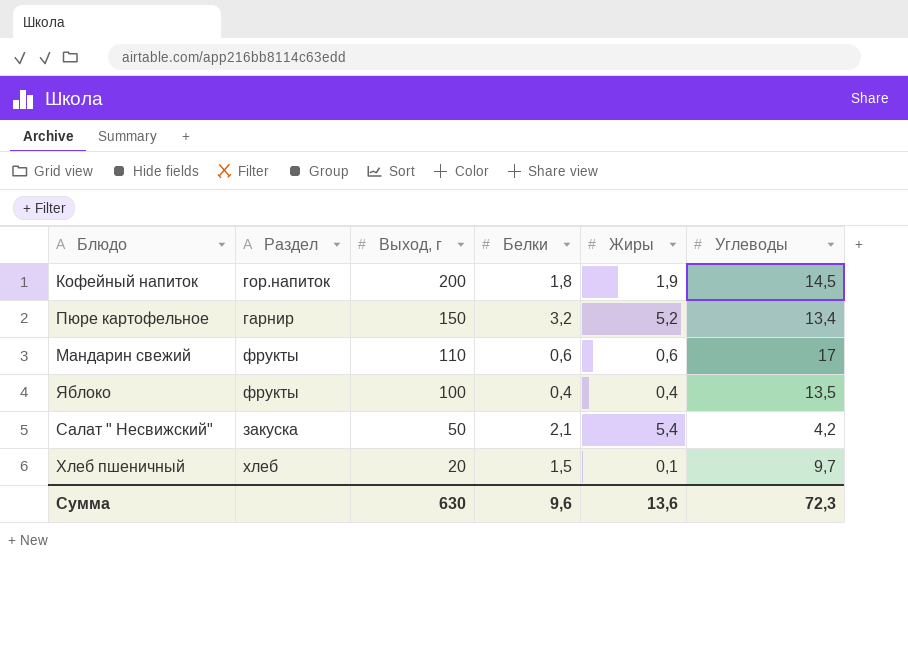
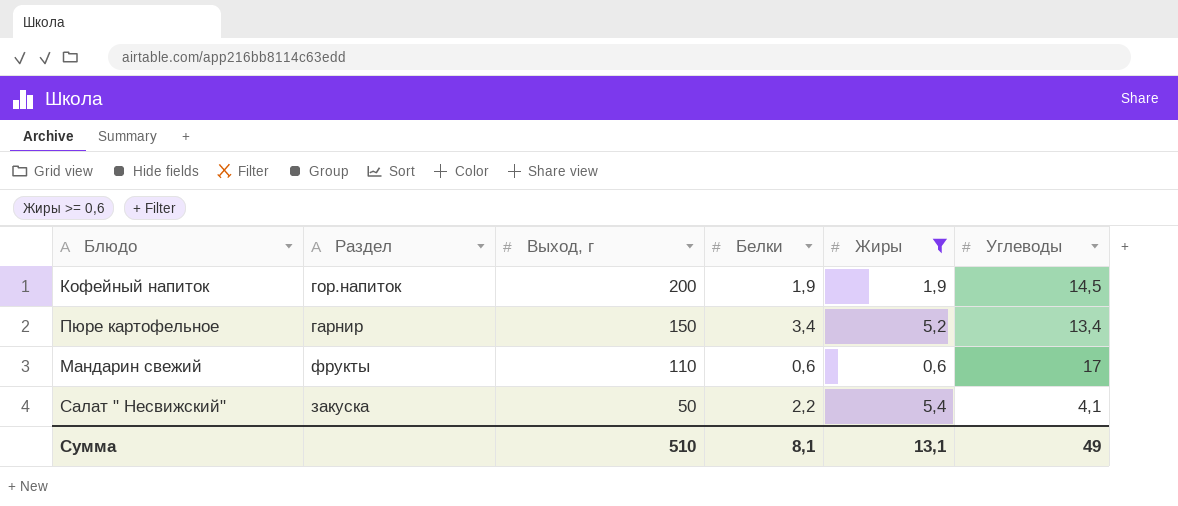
filter: none -> Жиры >= 0,6
Кофейный напиток | Белки: 1,8 -> 1,9
Пюре картофельное | Белки: 3,2 -> 3,4
Салат " Несвижский" | Белки: 2,1 -> 2,2
Салат " Несвижский" | Углеводы: 4,2 -> 4,1
Сумма | Выход, г: 630 -> 510
Сумма | Белки: 9,6 -> 8,1
Сумма | Жиры: 13,6 -> 13,1
Сумма | Углеводы: 72,3 -> 49

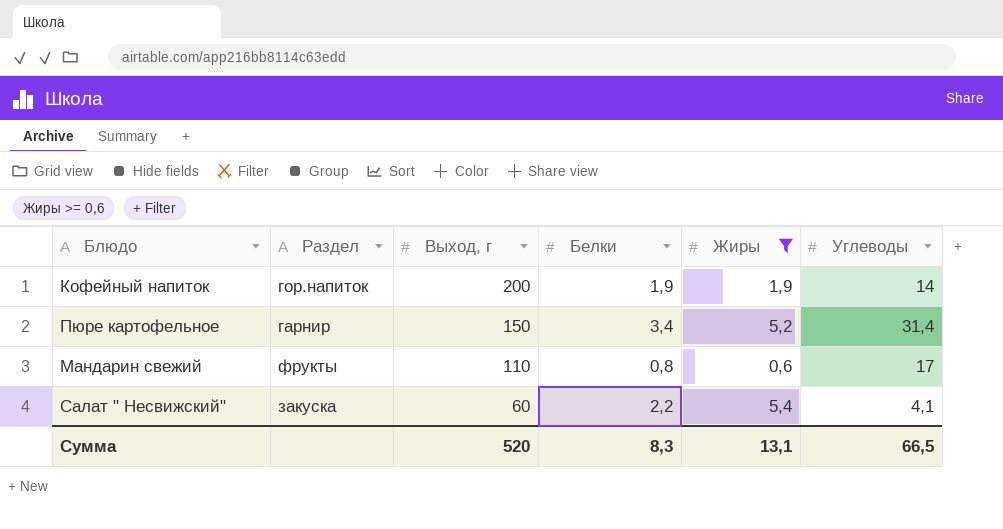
Кофейный напиток | Углеводы: 14,5 -> 14
Пюре картофельное | Углеводы: 13,4 -> 31,4
Мандарин свежий | Белки: 0,6 -> 0,8
Салат " Несвижский" | Выход, г: 50 -> 60
Сумма | Выход, г: 510 -> 520
Сумма | Белки: 8,1 -> 8,3
Сумма | Углеводы: 49 -> 66,5

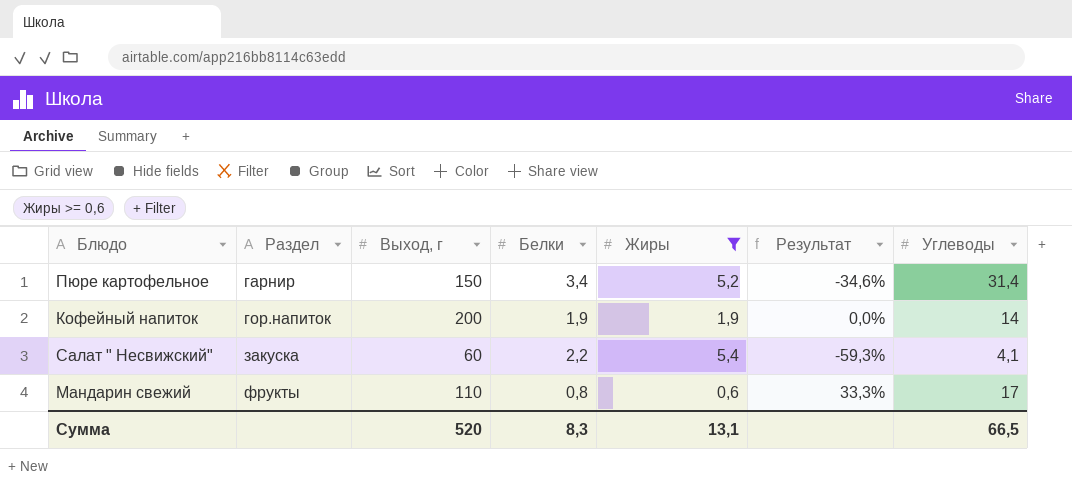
row order: Выход, г descending -> Раздел ascending
column Результат | formula: none -> ([Белки] - [Жиры]) / [Жиры]

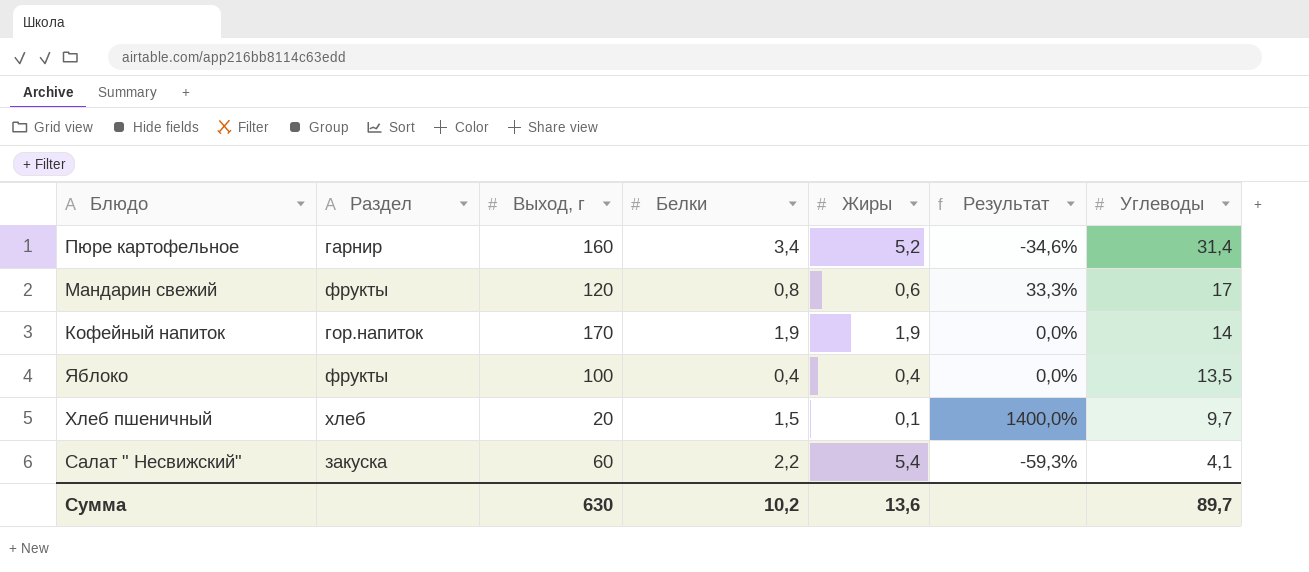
filter: Жиры >= 0,6 -> none
row order: Раздел ascending -> Углеводы descending
Пюре картофельное | Выход, г: 150 -> 160
Мандарин свежий | Выход, г: 110 -> 120
Кофейный напиток | Выход, г: 200 -> 170
Сумма | Выход, г: 520 -> 630
Сумма | Белки: 8,3 -> 10,2
Сумма | Жиры: 13,1 -> 13,6
Сумма | Углеводы: 66,5 -> 89,7

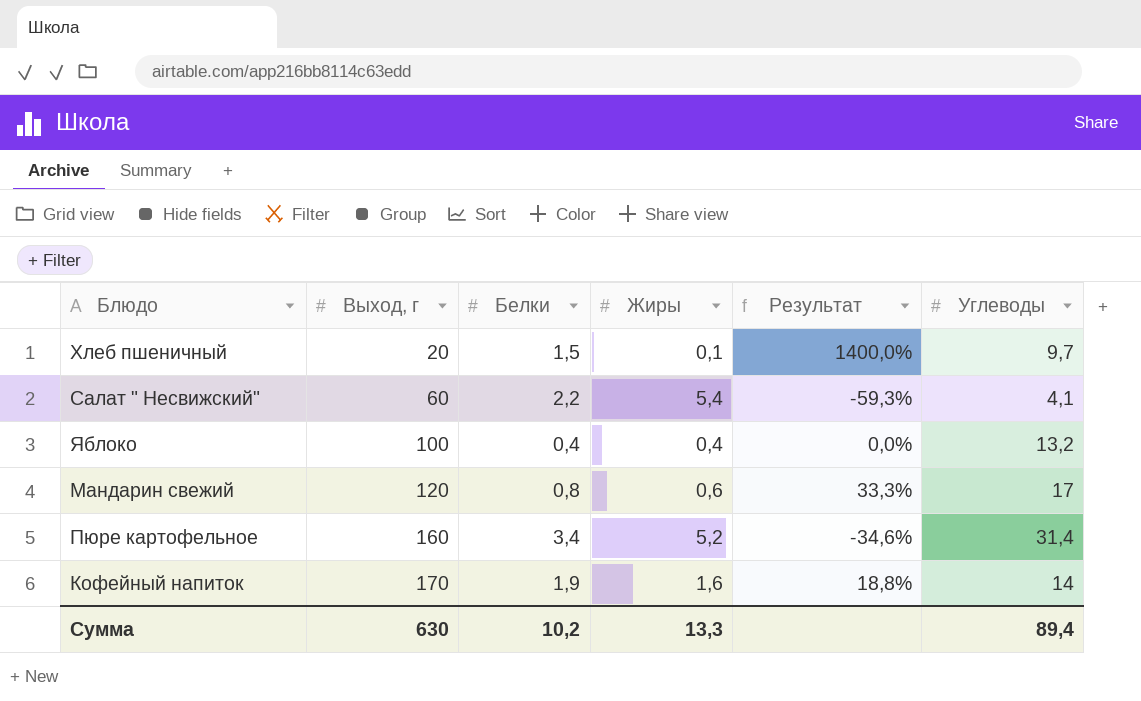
row order: Углеводы descending -> Выход, г ascending
column Раздел | position: 2 -> none
Яблоко | Углеводы: 13,5 -> 13,2
Кофейный напиток | Жиры: 1,9 -> 1,6
Кофейный напиток | Результат: 0,0% -> 18,8%
Сумма | Жиры: 13,6 -> 13,3
Сумма | Углеводы: 89,7 -> 89,4

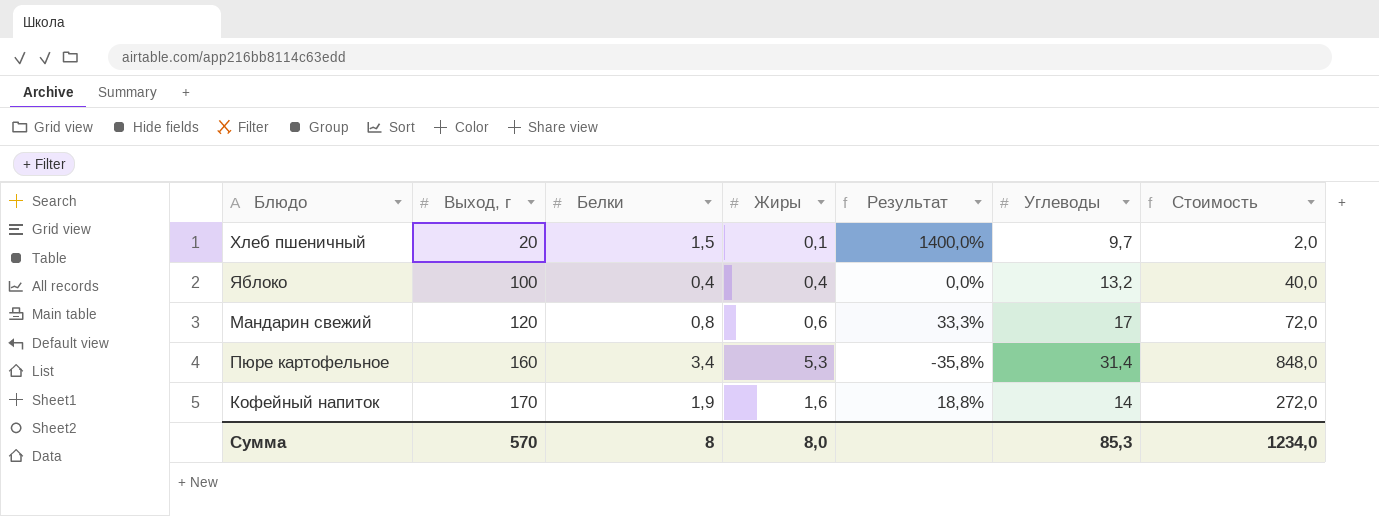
column Стоимость | formula: none -> [Выход, г] * [Жиры]
row Салат " Несвижский": 60 | 2,2 | 5,4 | -59,3% | 4,1 -> none
Пюре картофельное | Жиры: 5,2 -> 5,3
Пюре картофельное | Результат: -34,6% -> -35,8%
Сумма | Выход, г: 630 -> 570
Сумма | Белки: 10,2 -> 8
Сумма | Жиры: 13,3 -> 8,0
Сумма | Углеводы: 89,4 -> 85,3

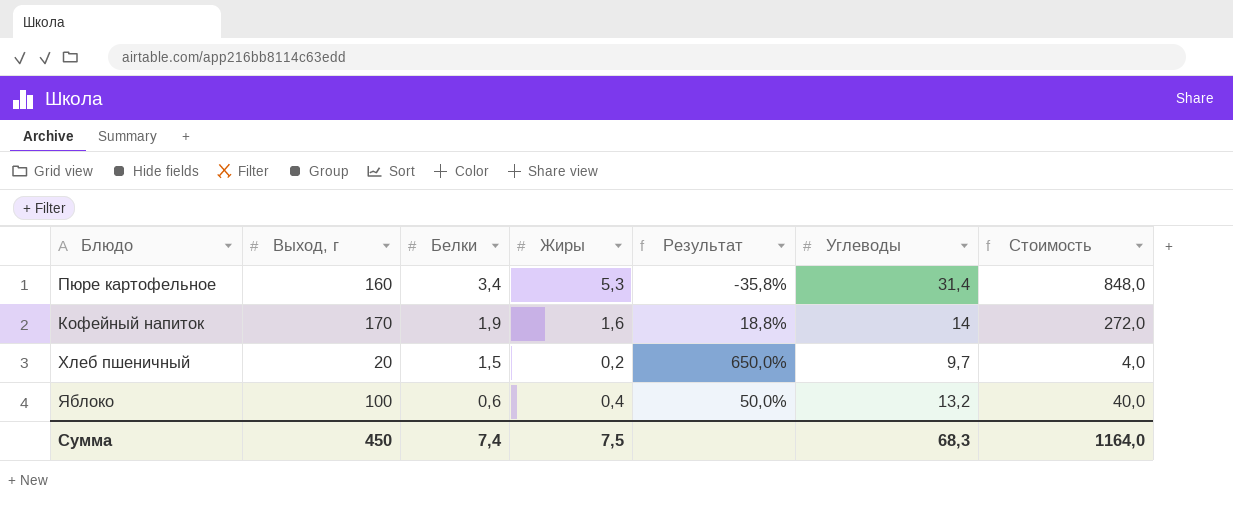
row order: Выход, г ascending -> Белки descending
row Мандарин свежий: 120 | 0,8 | 0,6 | 33,3% | 17 | 72,0 -> none
Хлеб пшеничный | Жиры: 0,1 -> 0,2
Хлеб пшеничный | Результат: 1400,0% -> 650,0%
Хлеб пшеничный | Стоимость: 2,0 -> 4,0
Яблоко | Белки: 0,4 -> 0,6
Яблоко | Результат: 0,0% -> 50,0%
Сумма | Выход, г: 570 -> 450
Сумма | Белки: 8 -> 7,4
Сумма | Жиры: 8,0 -> 7,5
Сумма | Углеводы: 85,3 -> 68,3
Сумма | Стоимость: 1234,0 -> 1164,0

